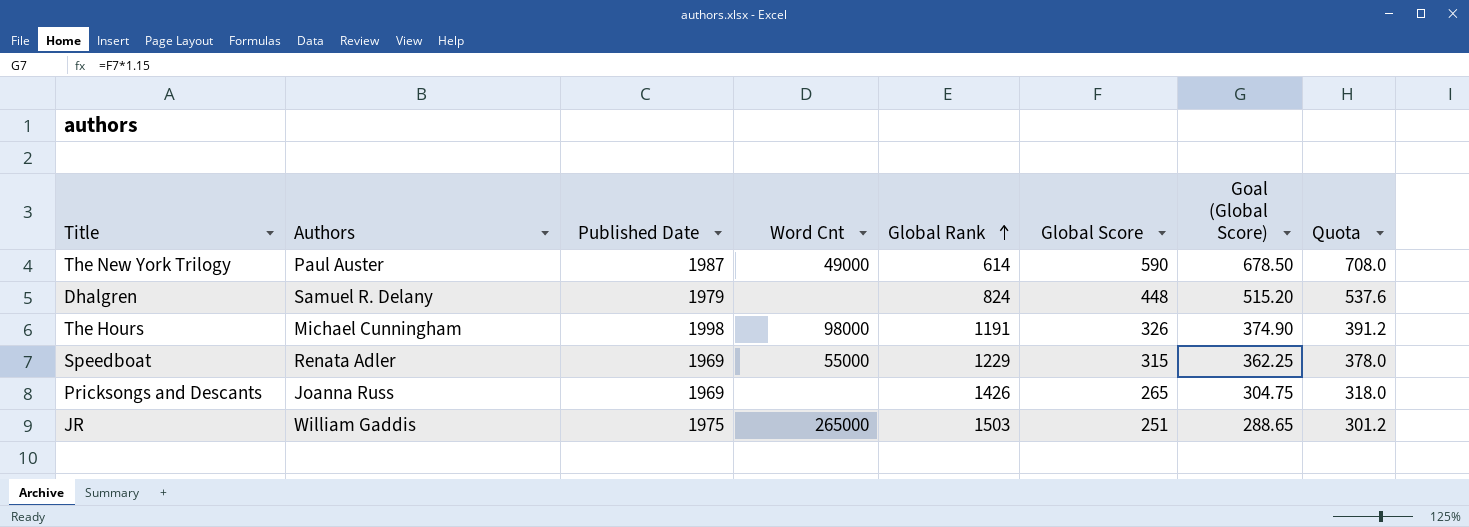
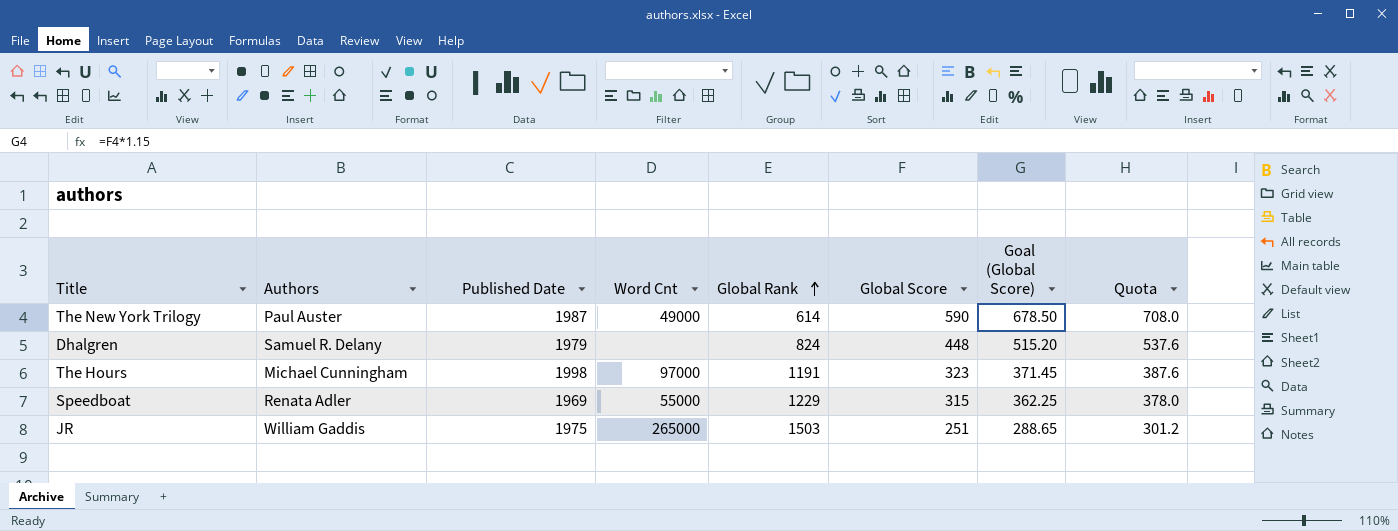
row Pricksongs and Descants: Joanna Russ | 1969 | none | 1426 | 265 | 304.75 | 318.0 -> none
The Hours | Word Cnt: 98000 -> 97000
The Hours | Global Score: 326 -> 323
The Hours | Goal (Global Score): 374.90 -> 371.45
The Hours | Quota: 391.2 -> 387.6

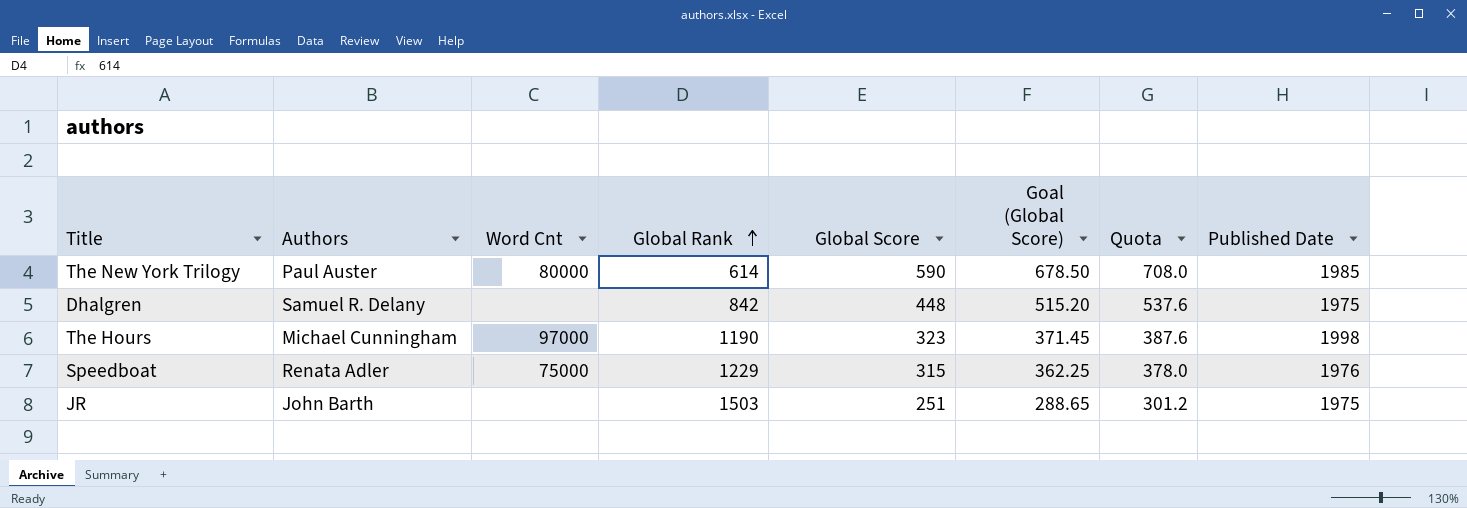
column Published Date | position: 3 -> 8
The New York Trilogy | Word Cnt: 49000 -> 80000
The New York Trilogy | Published Date: 1987 -> 1985
Dhalgren | Global Rank: 824 -> 842
Dhalgren | Published Date: 1979 -> 1975
The Hours | Global Rank: 1191 -> 1190
Speedboat | Word Cnt: 55000 -> 75000
Speedboat | Published Date: 1969 -> 1976
JR | Authors: William Gaddis -> John Barth
JR | Word Cnt: 265000 -> none

